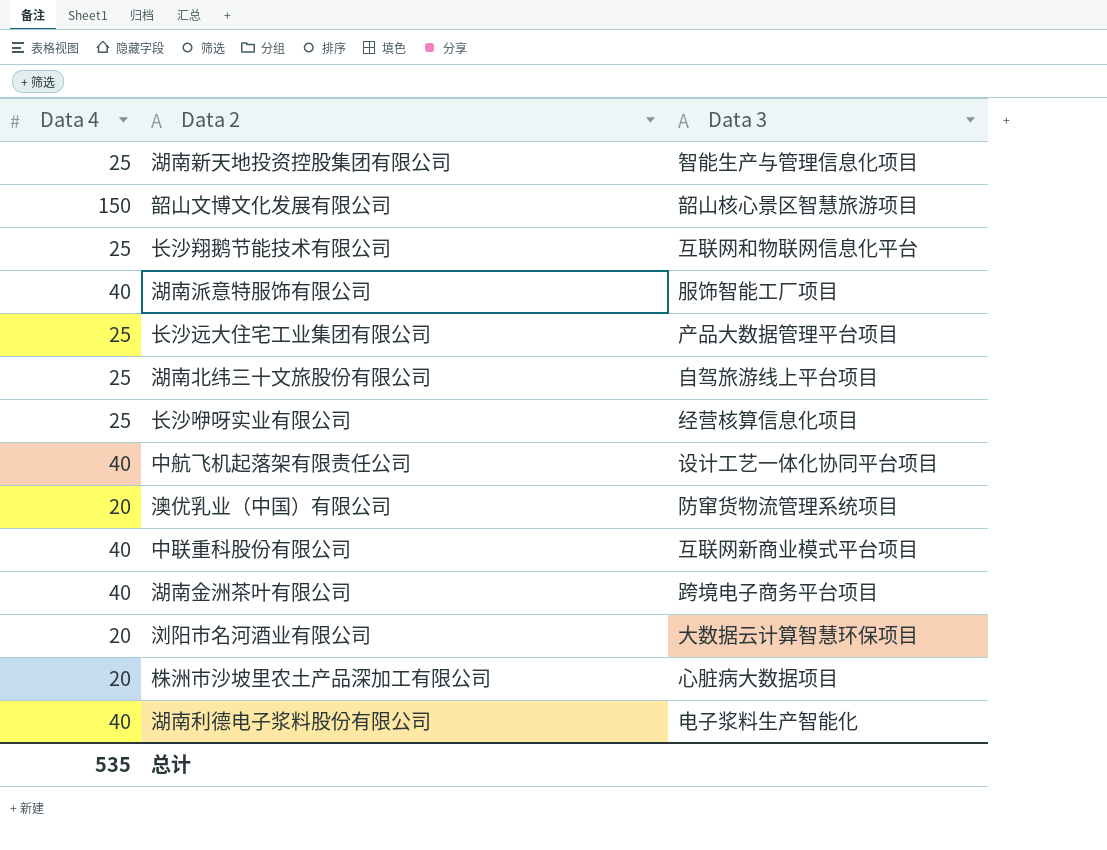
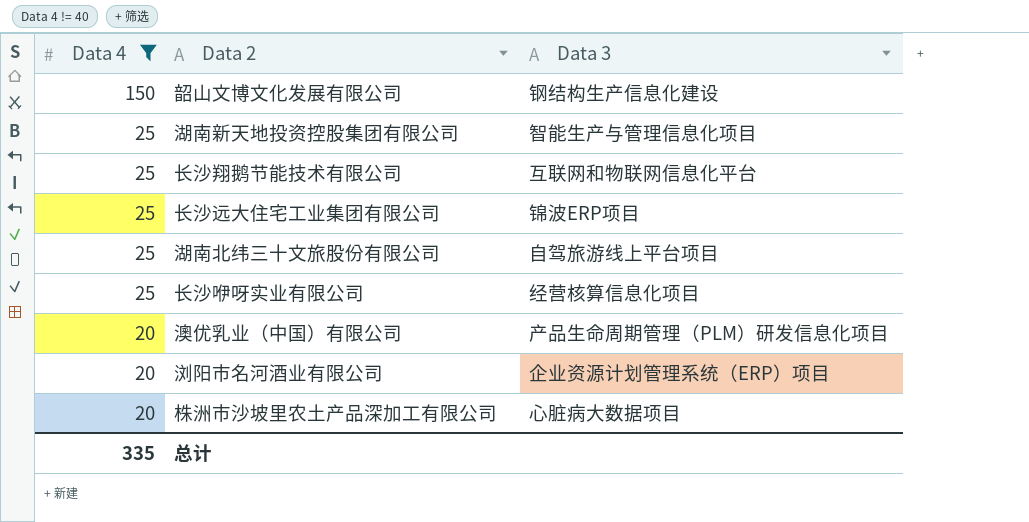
filter: none -> Data 4 != 40
row order: none -> Data 4 descending
韶山文博文化发展有限公司 | Data 3: 韶山核心景区智慧旅游项目 -> 钢结构生产信息化建设
长沙远大住宅工业集团有限公司 | Data 3: 产品大数据管理平台项目 -> 锦波ERP项目
澳优乳业（中国）有限公司 | Data 3: 防窜货物流管理系统项目 -> 产品生命周期管理（PLM）研发信息化项目
浏阳市名河酒业有限公司 | Data 3: 大数据云计算智慧环保项目 -> 企业资源计划管理系统（ERP）项目
总计 | Data 4: 535 -> 335

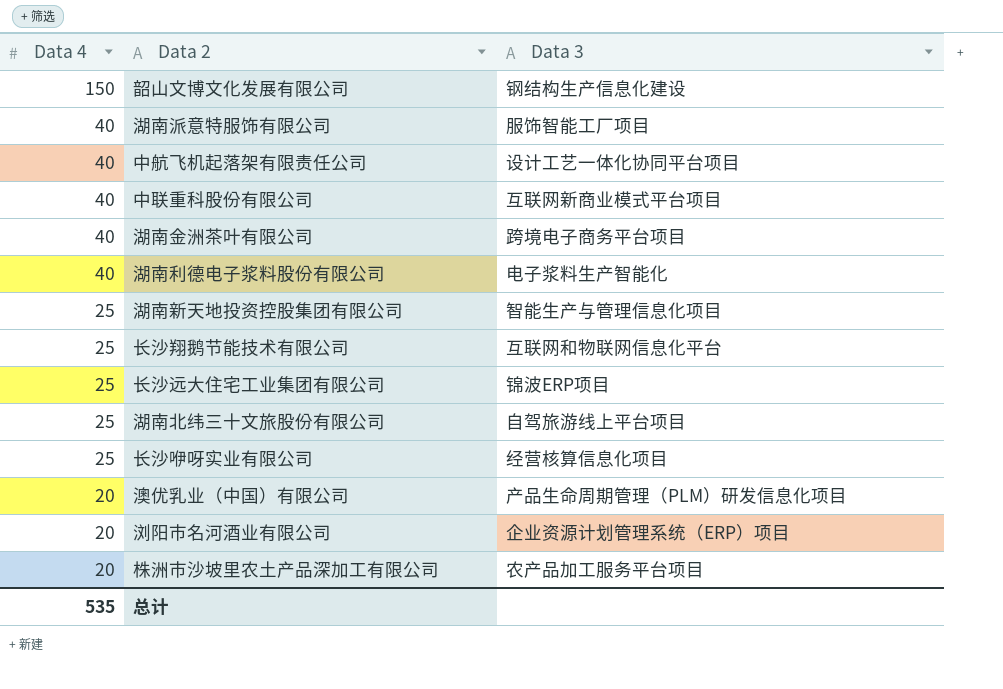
filter: Data 4 != 40 -> none
株洲市沙坡里农土产品深加工有限公司 | Data 3: 心脏病大数据项目 -> 农产品加工服务平台项目
总计 | Data 4: 335 -> 535

